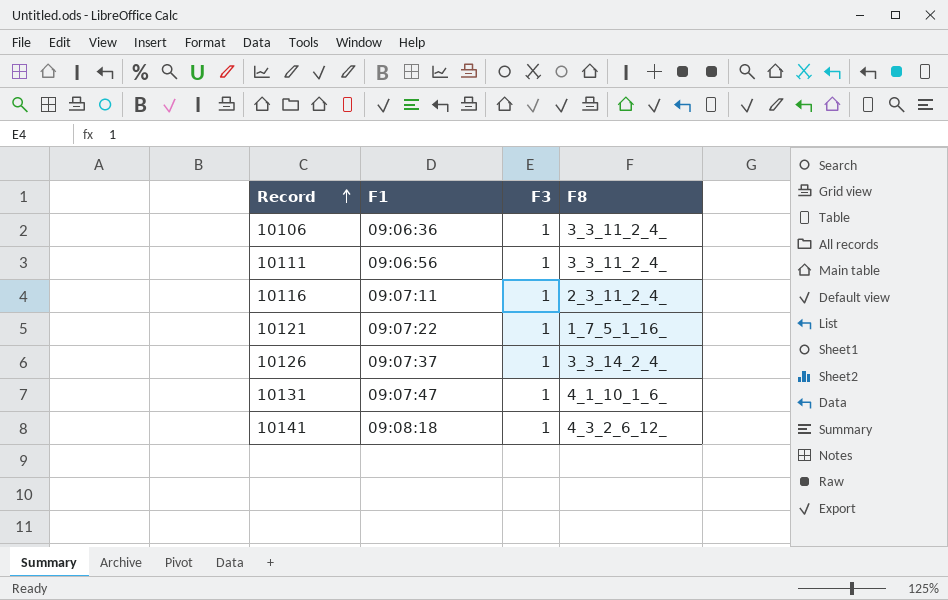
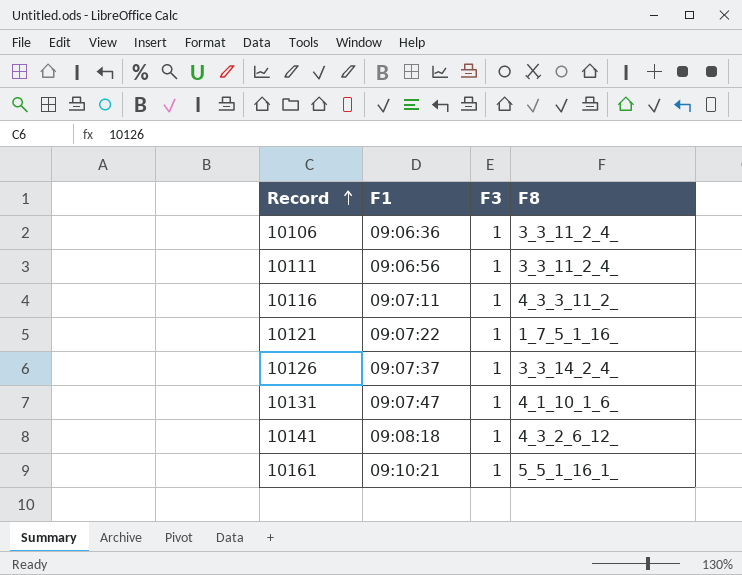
10116 | F8: 2_3_11_2_4_ -> 4_3_3_11_2_
row 10161: none -> 09:10:21 | 1 | 5_5_1_16_1_

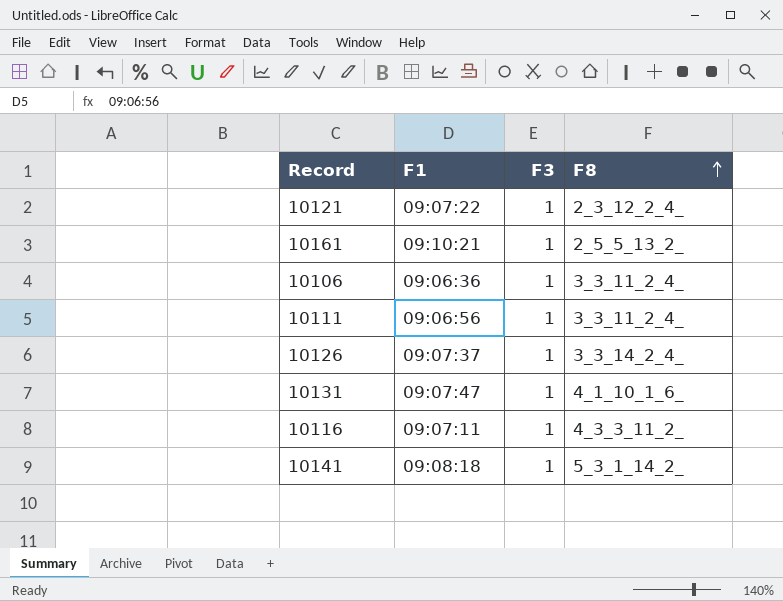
row order: Record ascending -> F8 ascending
10121 | F8: 1_7_5_1_16_ -> 2_3_12_2_4_
10161 | F8: 5_5_1_16_1_ -> 2_5_5_13_2_
10141 | F8: 4_3_2_6_12_ -> 5_3_1_14_2_

